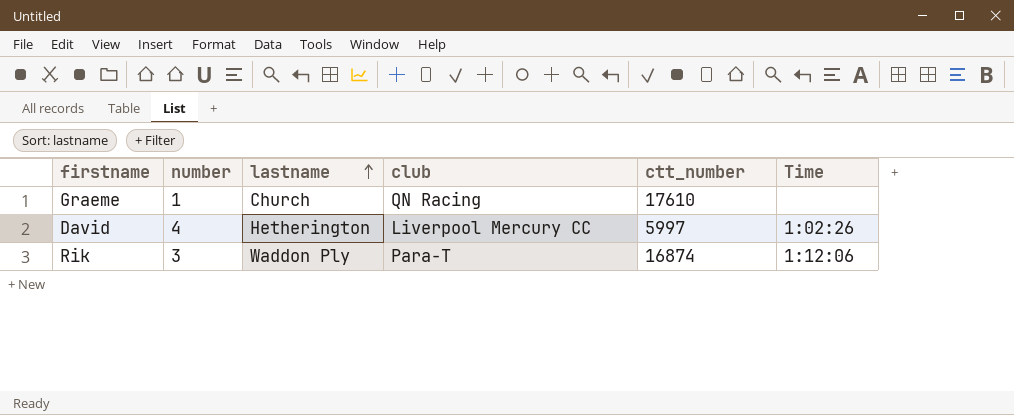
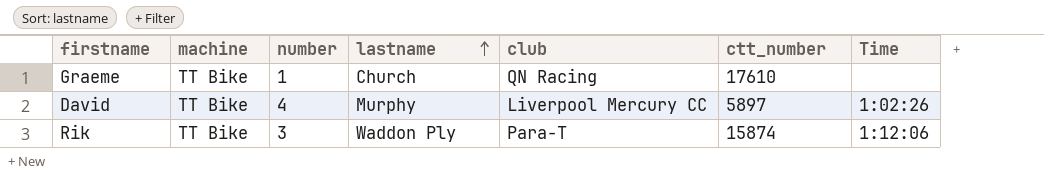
column machine | position: none -> 2
David | lastname: Hetherington -> Murphy
David | ctt_number: 5997 -> 5897
Rik | ctt_number: 16874 -> 15874

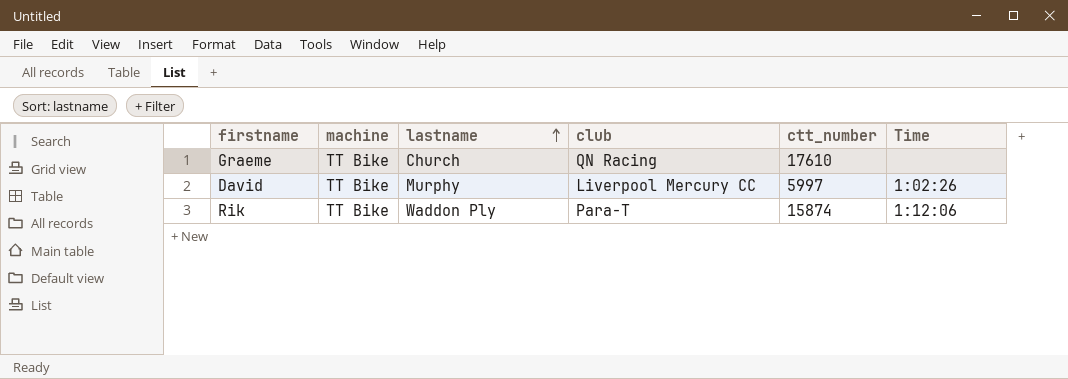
column number | position: 3 -> none
David | ctt_number: 5897 -> 5997

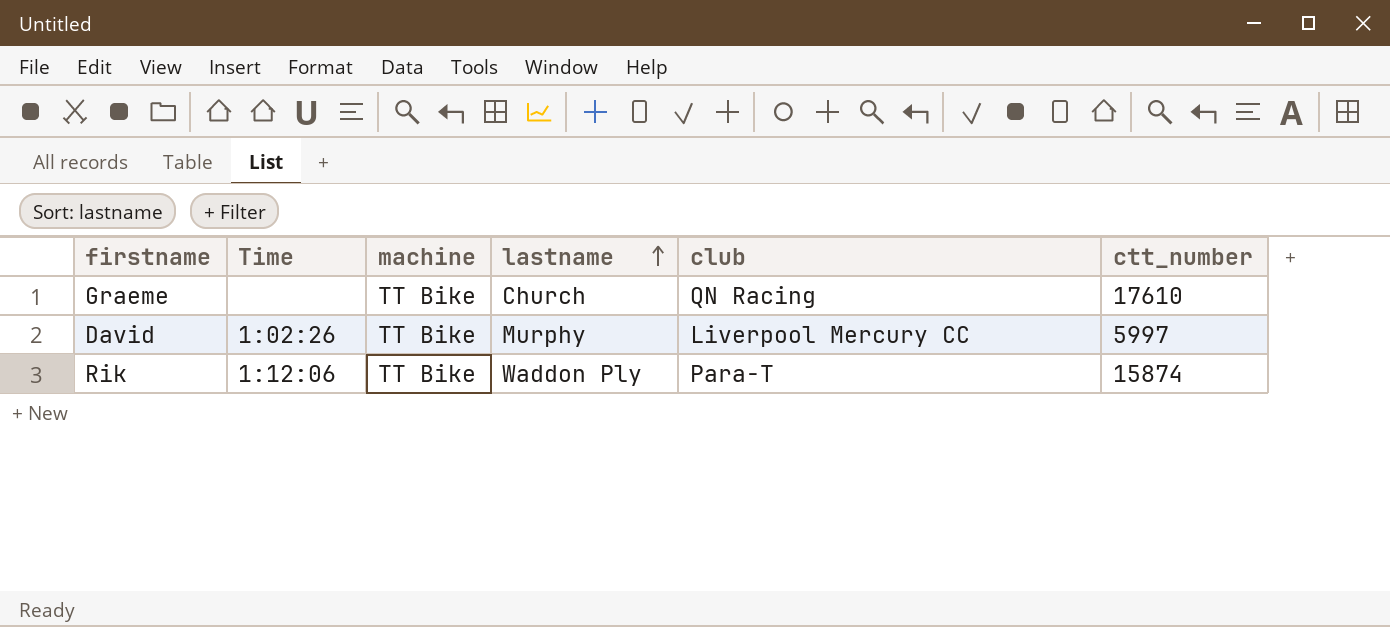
column Time | position: 6 -> 2

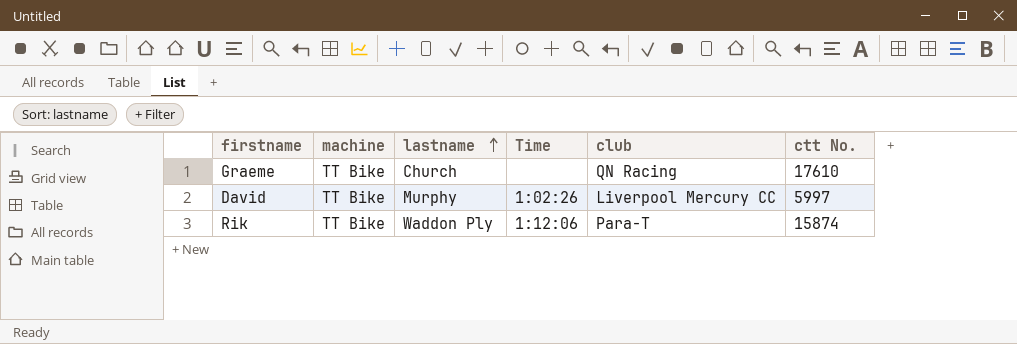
column Time | position: 2 -> 4
column name: ctt_number -> ctt No.

